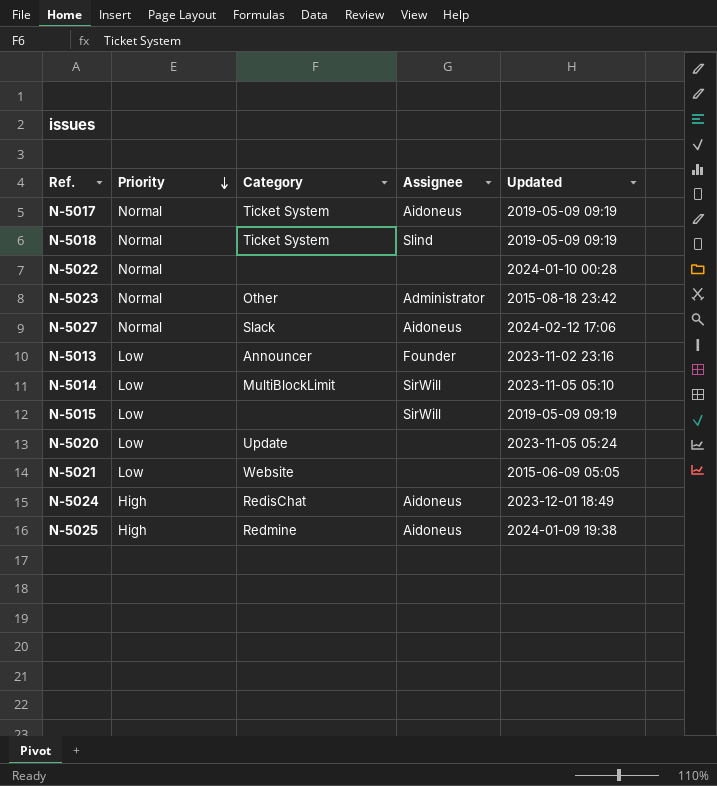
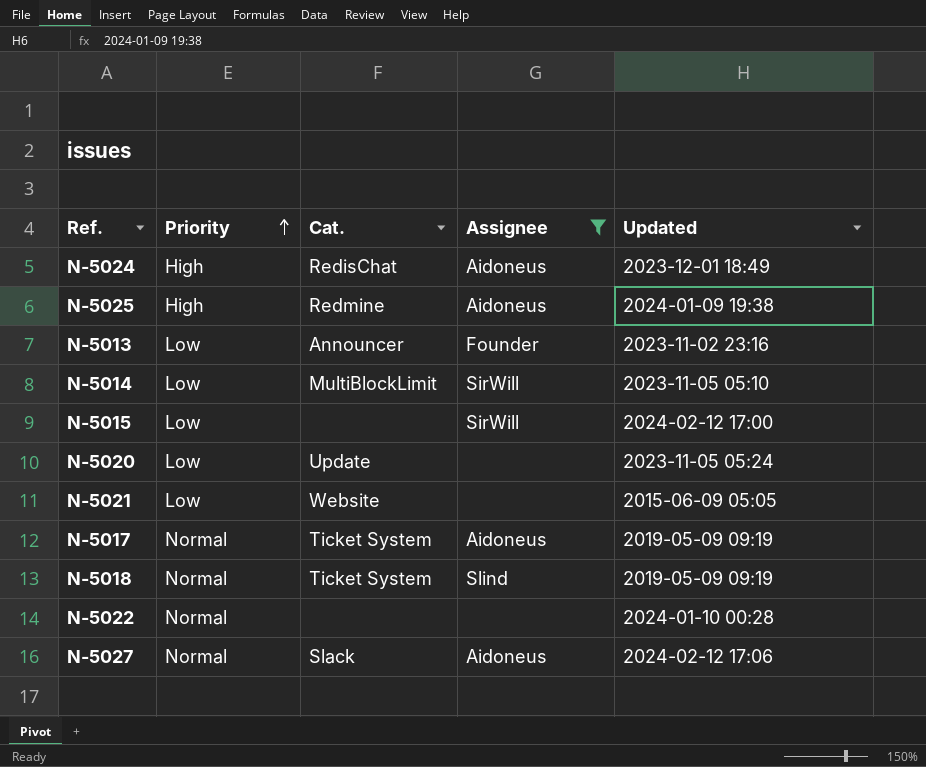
filter: none -> Assignee != Administrator
row order: Priority descending -> Priority ascending
column name: Category -> Cat.
N-5015 | Updated: 2019-05-09 09:19 -> 2024-02-12 17:00

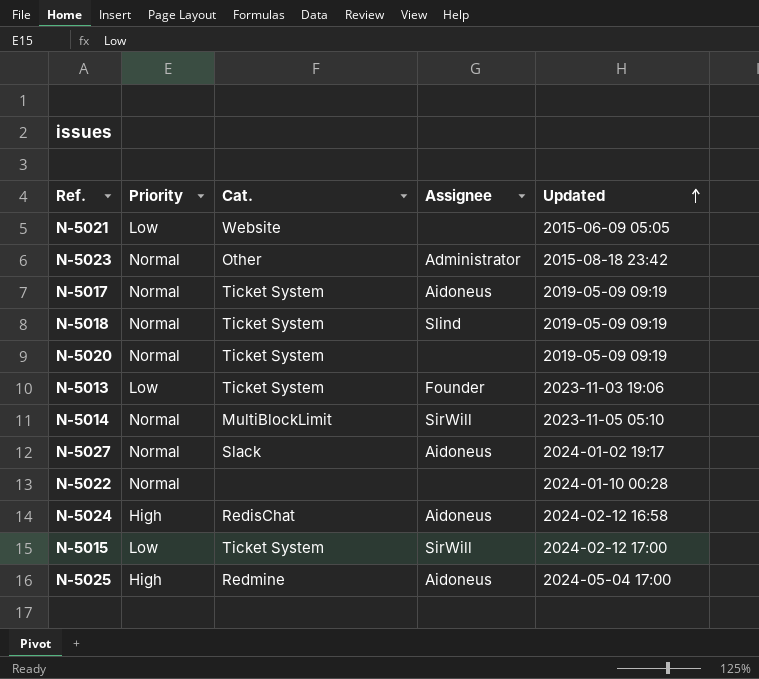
filter: Assignee != Administrator -> none
row order: Priority ascending -> Updated ascending
N-5020 | Priority: Low -> Normal
N-5020 | Cat.: Update -> Ticket System
N-5020 | Updated: 2023-11-05 05:24 -> 2019-05-09 09:19
N-5013 | Cat.: Announcer -> Ticket System
N-5013 | Updated: 2023-11-02 23:16 -> 2023-11-03 19:06
N-5014 | Priority: Low -> Normal
N-5027 | Updated: 2024-02-12 17:06 -> 2024-01-02 19:17
N-5024 | Updated: 2023-12-01 18:49 -> 2024-02-12 16:58
N-5015 | Cat.: none -> Ticket System
N-5025 | Updated: 2024-01-09 19:38 -> 2024-05-04 17:00

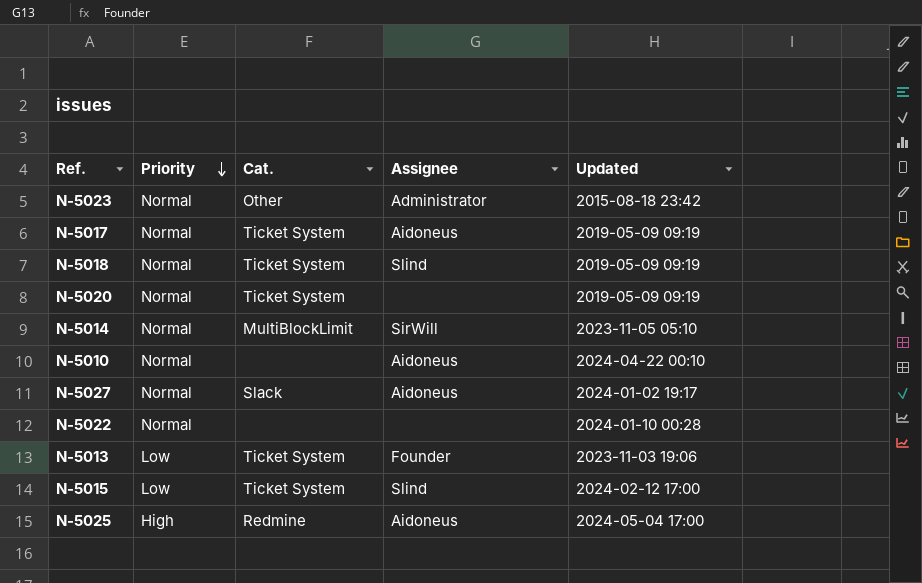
row order: Updated ascending -> Priority descending
row N-5021: Low | Website | none | 2015-06-09 05:05 -> none
row N-5024: High | RedisChat | Aidoneus | 2024-02-12 16:58 -> none
row N-5010: none -> Normal | none | Aidoneus | 2024-04-22 00:10
N-5015 | Assignee: SirWill -> Slind

